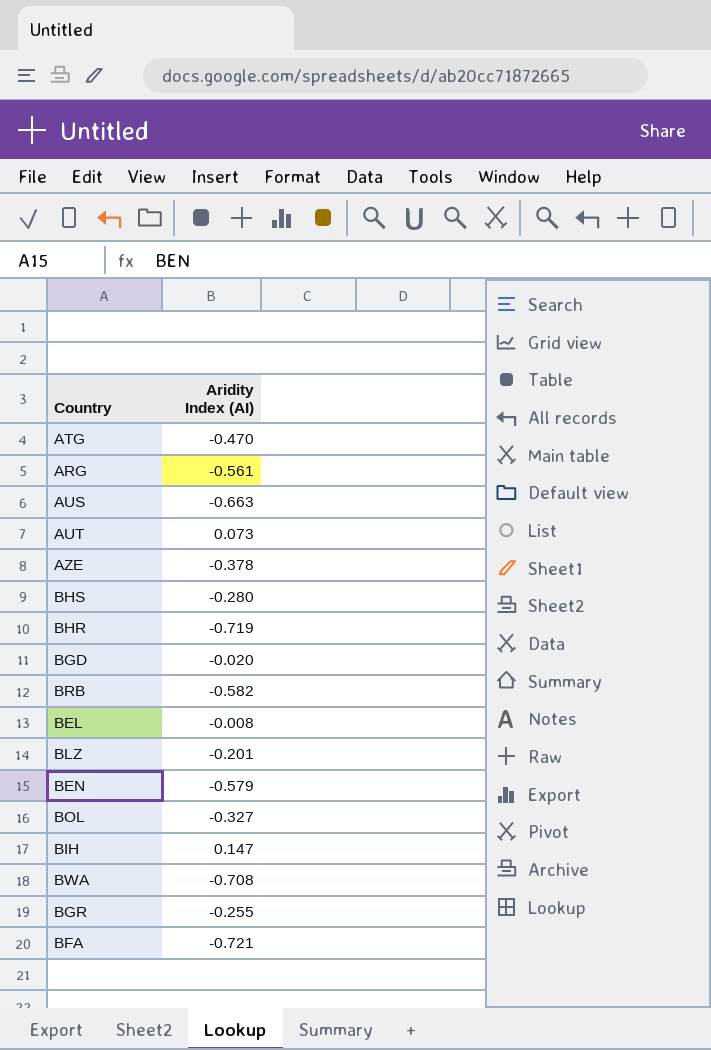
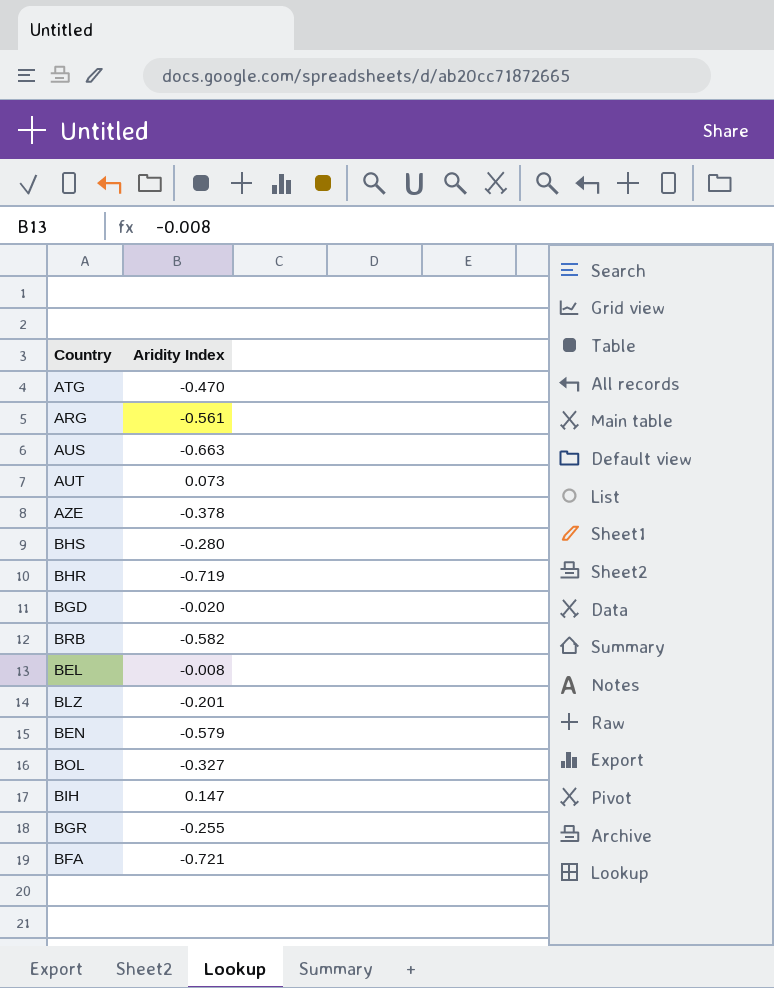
column name: Aridity Index (AI) -> Aridity Index
row BWA: -0.708 -> none

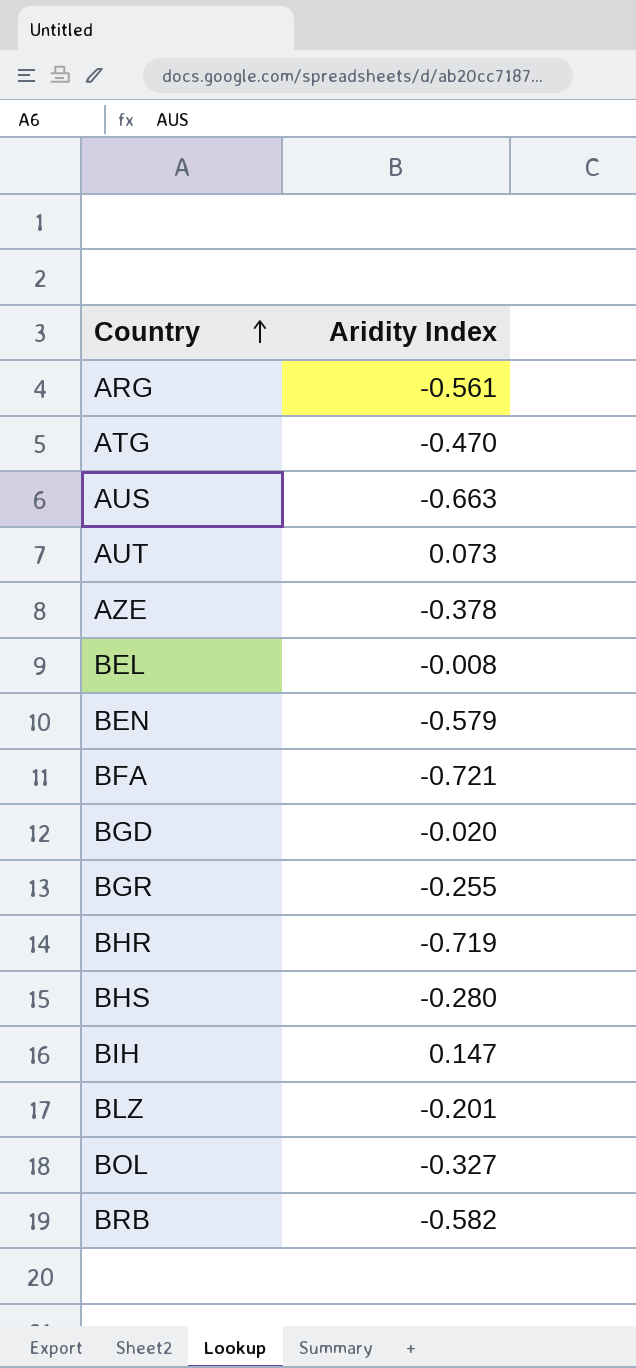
row order: none -> Country ascending

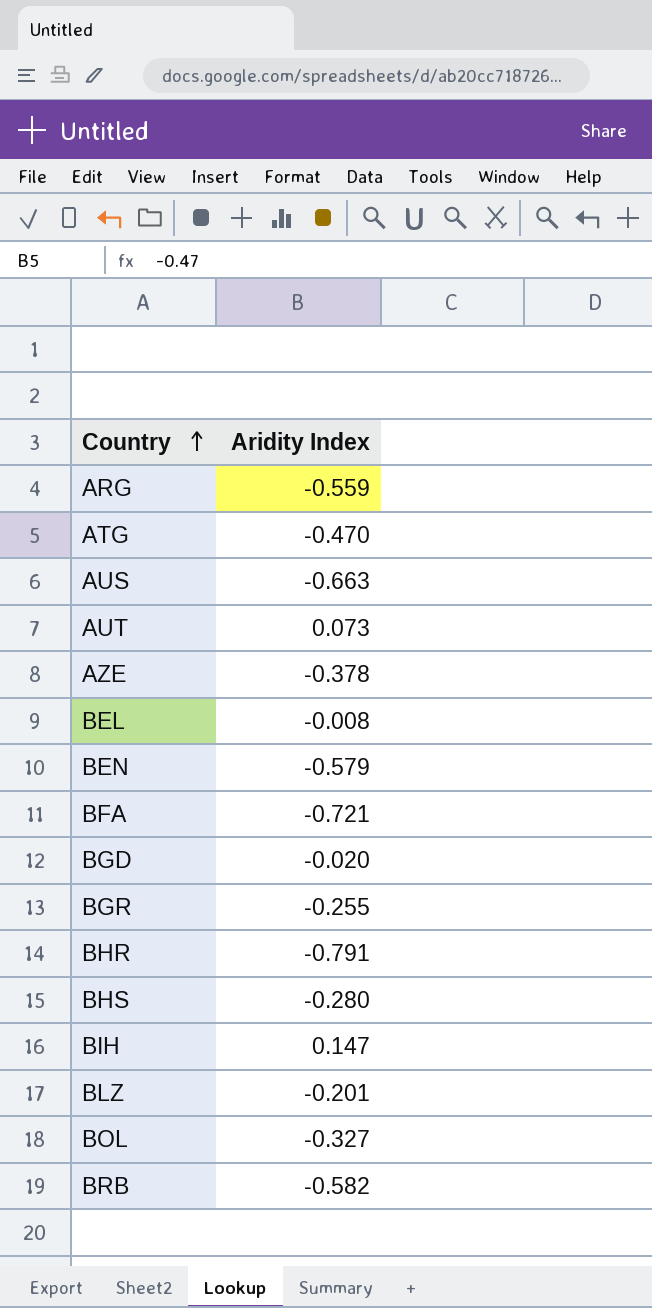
ARG | Aridity Index: -0.561 -> -0.559
BHR | Aridity Index: -0.719 -> -0.791

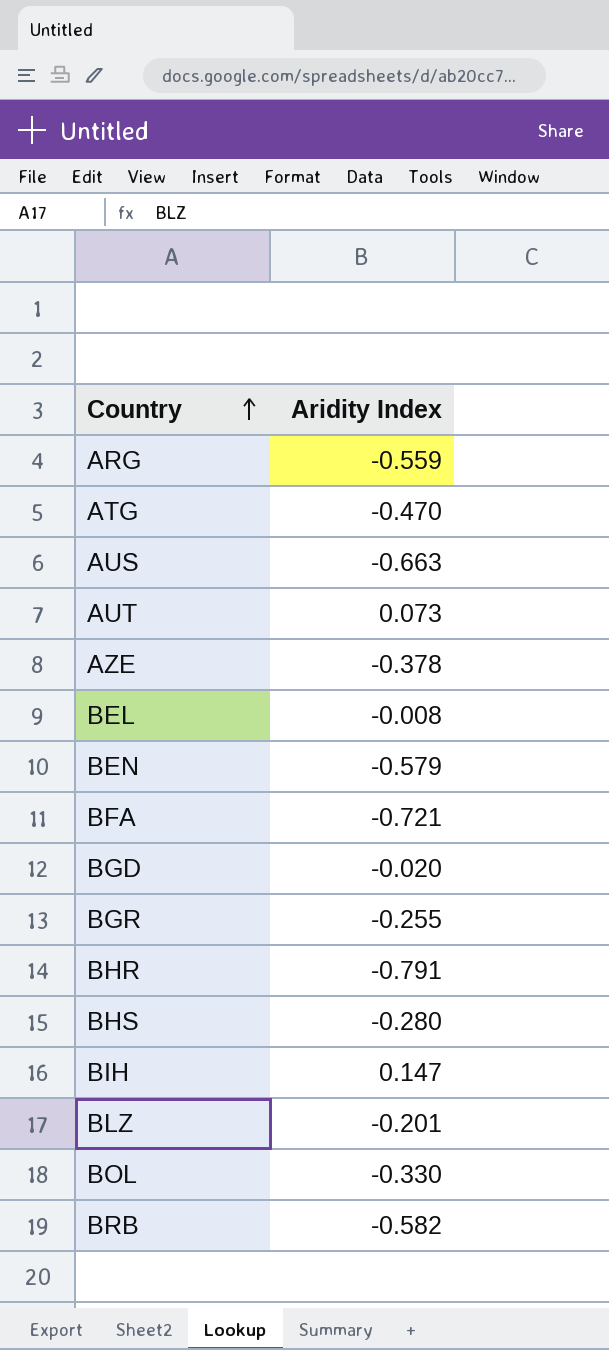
BOL | Aridity Index: -0.327 -> -0.330

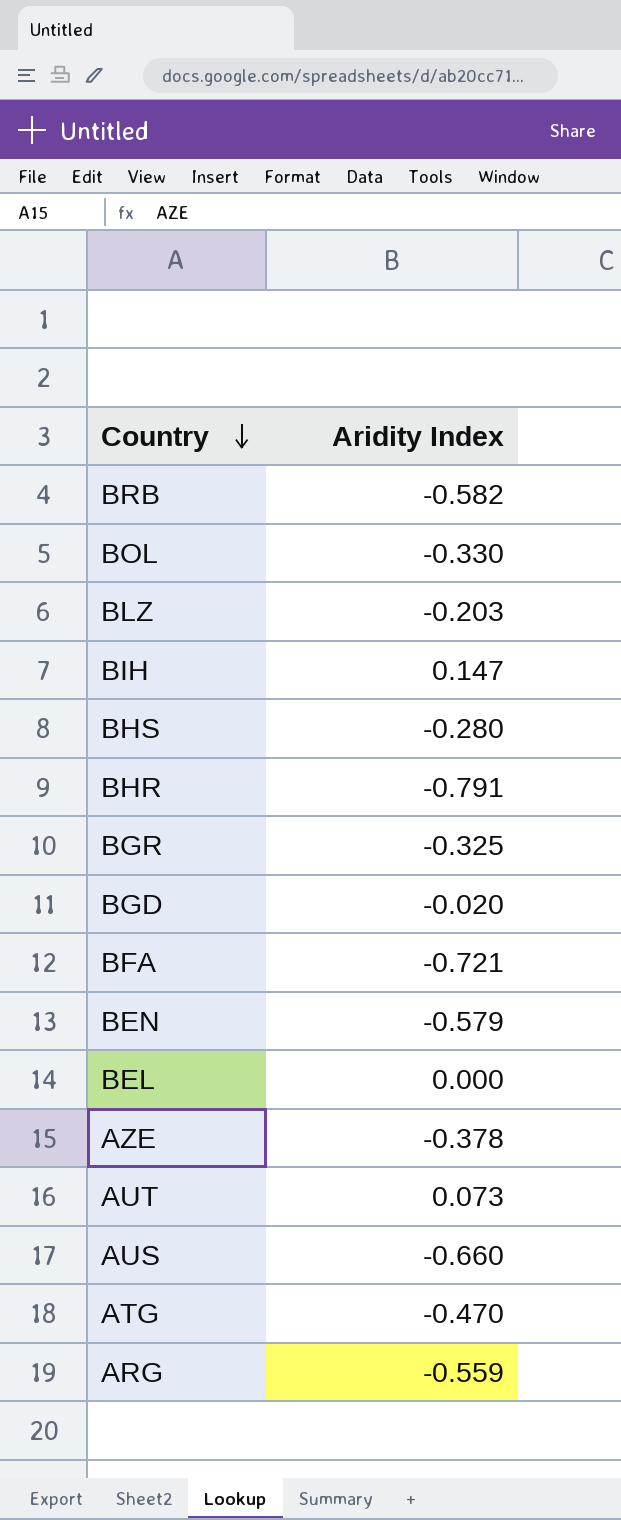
row order: Country ascending -> Country descending
BLZ | Aridity Index: -0.201 -> -0.203
BGR | Aridity Index: -0.255 -> -0.325
BEL | Aridity Index: -0.008 -> 0.000
AUS | Aridity Index: -0.663 -> -0.660

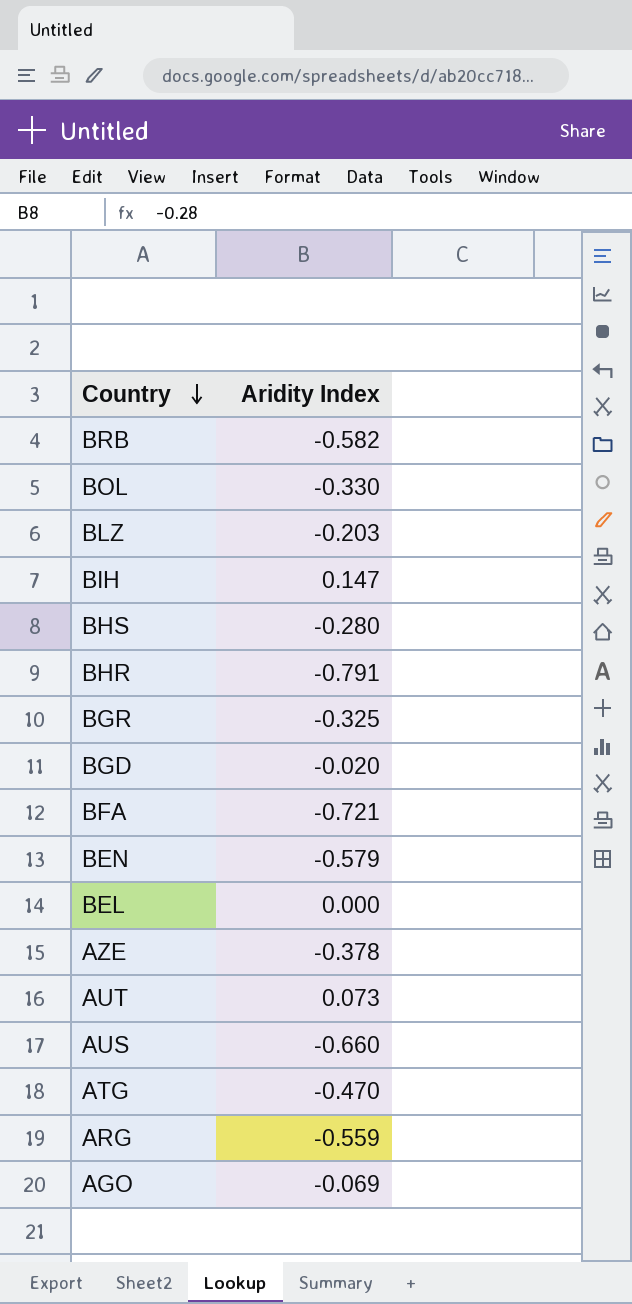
row AGO: none -> -0.069

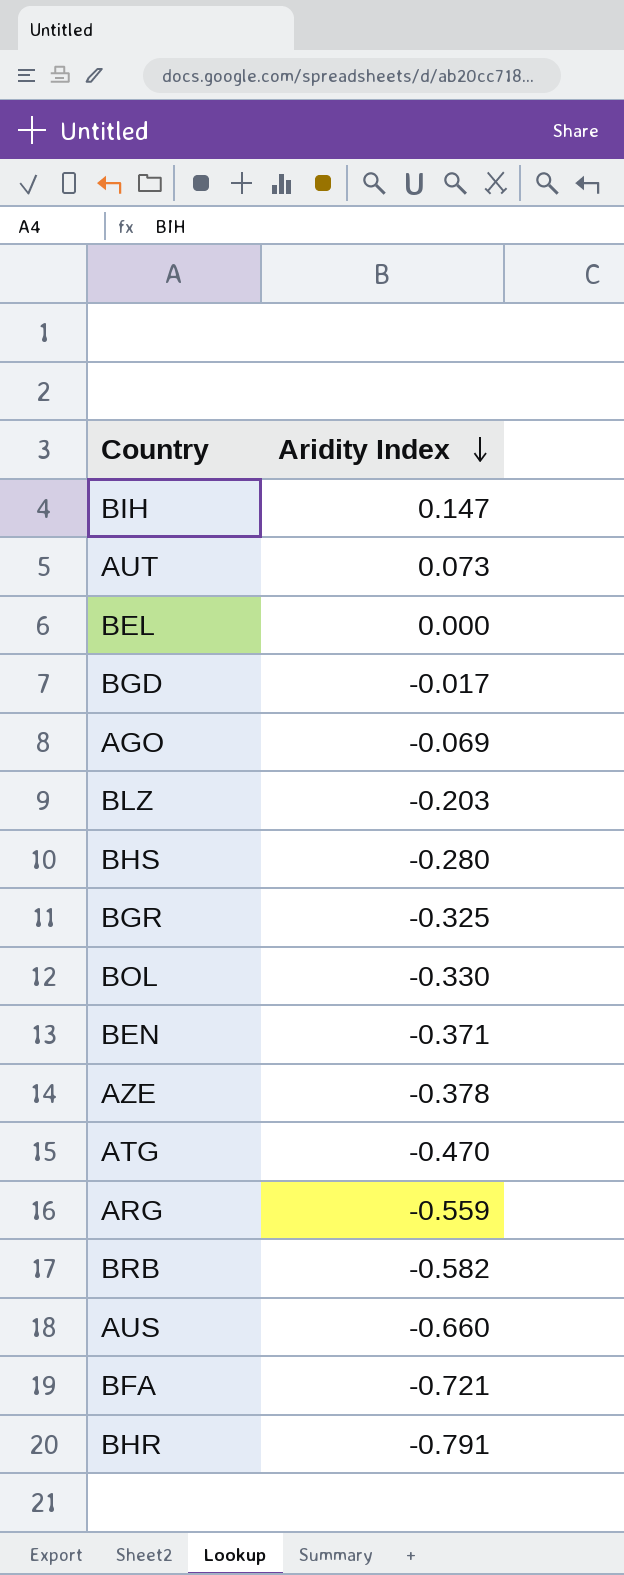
row order: Country descending -> Aridity Index descending
BGD | Aridity Index: -0.020 -> -0.017
BEN | Aridity Index: -0.579 -> -0.371

